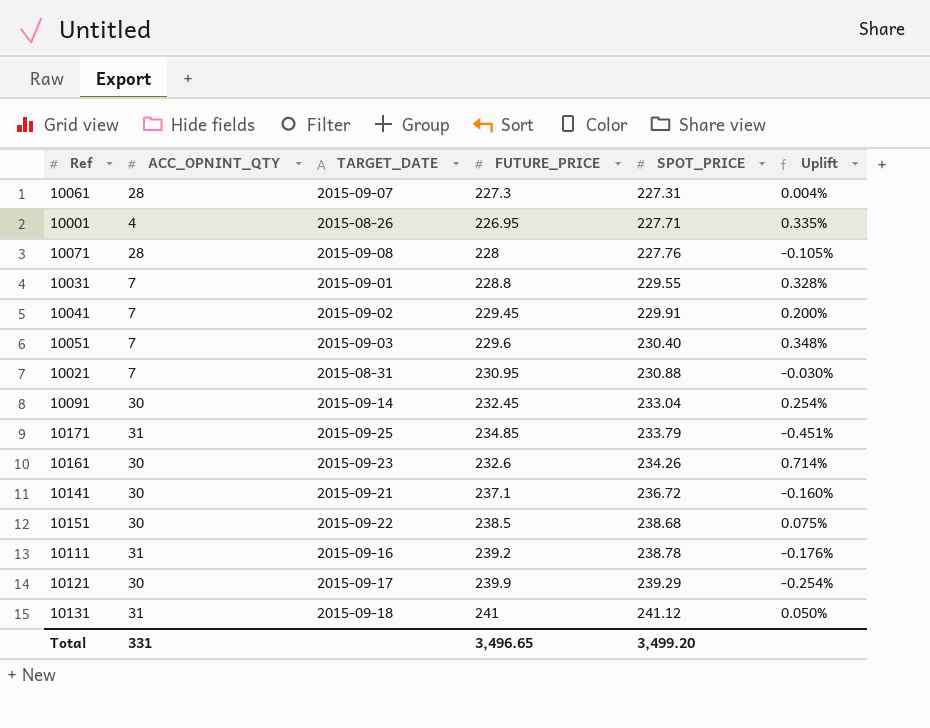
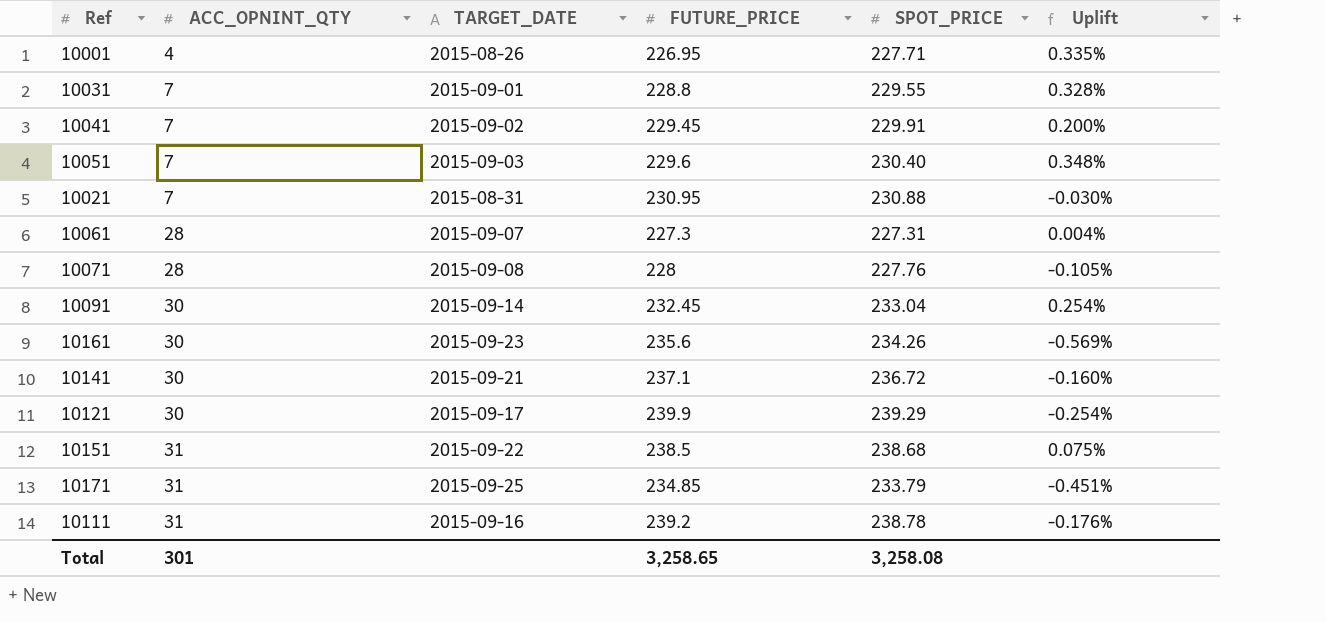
row order: SPOT_PRICE ascending -> ACC_OPNINT_QTY ascending
row 10131: 31 | 2015-09-18 | 241 | 241.12 | 0.050% -> none
10161 | FUTURE_PRICE: 232.6 -> 235.6
10161 | Uplift: 0.714% -> -0.569%
10151 | ACC_OPNINT_QTY: 30 -> 31
Total | ACC_OPNINT_QTY: 331 -> 301
Total | FUTURE_PRICE: 3,496.65 -> 3,258.65
Total | SPOT_PRICE: 3,499.20 -> 3,258.08

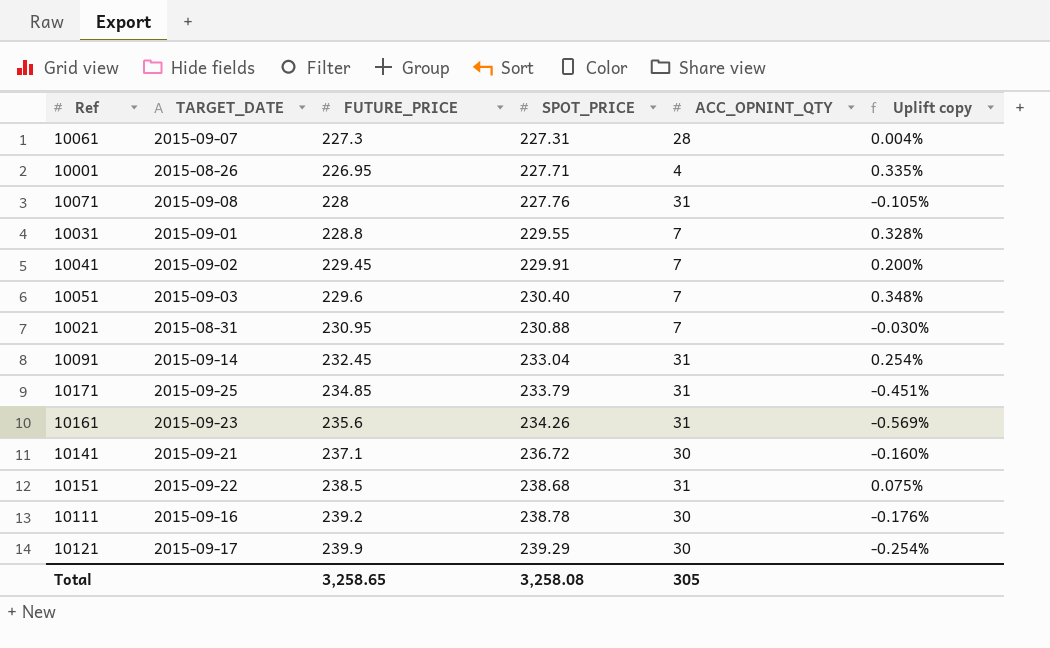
row order: ACC_OPNINT_QTY ascending -> SPOT_PRICE ascending
column ACC_OPNINT_QTY | position: 2 -> 5
column name: Uplift -> Uplift copy
10071 | ACC_OPNINT_QTY: 28 -> 31
10091 | ACC_OPNINT_QTY: 30 -> 31
10161 | ACC_OPNINT_QTY: 30 -> 31
10111 | ACC_OPNINT_QTY: 31 -> 30
Total | ACC_OPNINT_QTY: 301 -> 305

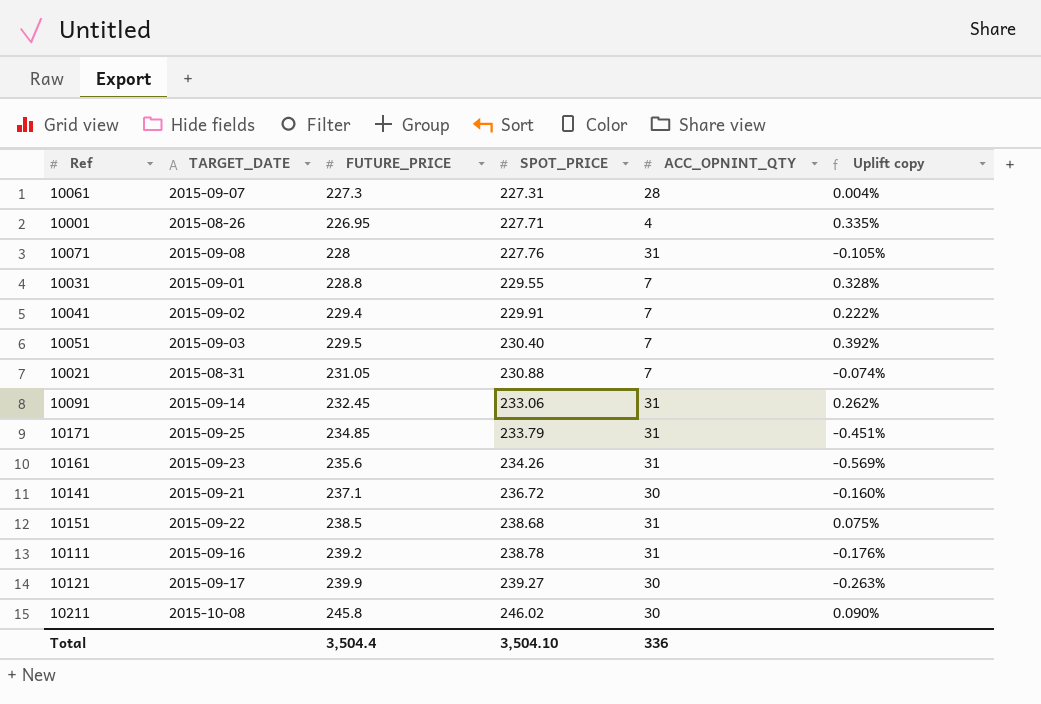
10041 | FUTURE_PRICE: 229.45 -> 229.4
10041 | Uplift copy: 0.200% -> 0.222%
10051 | FUTURE_PRICE: 229.6 -> 229.5
10051 | Uplift copy: 0.348% -> 0.392%
10021 | FUTURE_PRICE: 230.95 -> 231.05
10021 | Uplift copy: -0.030% -> -0.074%
10091 | SPOT_PRICE: 233.04 -> 233.06
10091 | Uplift copy: 0.254% -> 0.262%
10111 | ACC_OPNINT_QTY: 30 -> 31
10121 | SPOT_PRICE: 239.29 -> 239.27
10121 | Uplift copy: -0.254% -> -0.263%
row 10211: none -> 2015-10-08 | 245.8 | 246.02 | 30 | 0.090%
Total | FUTURE_PRICE: 3,258.65 -> 3,504.4
Total | SPOT_PRICE: 3,258.08 -> 3,504.10
Total | ACC_OPNINT_QTY: 305 -> 336

